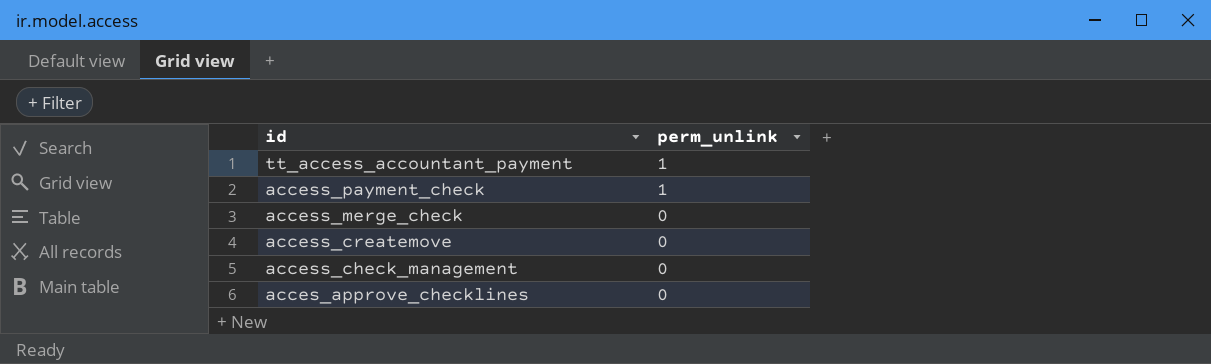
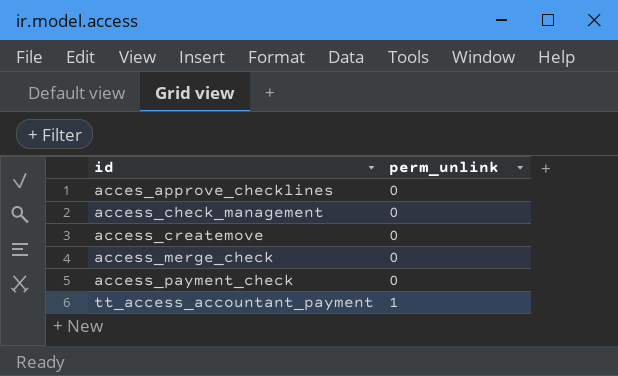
row order: id descending -> id ascending
access_payment_check | perm_unlink: 1 -> 0

